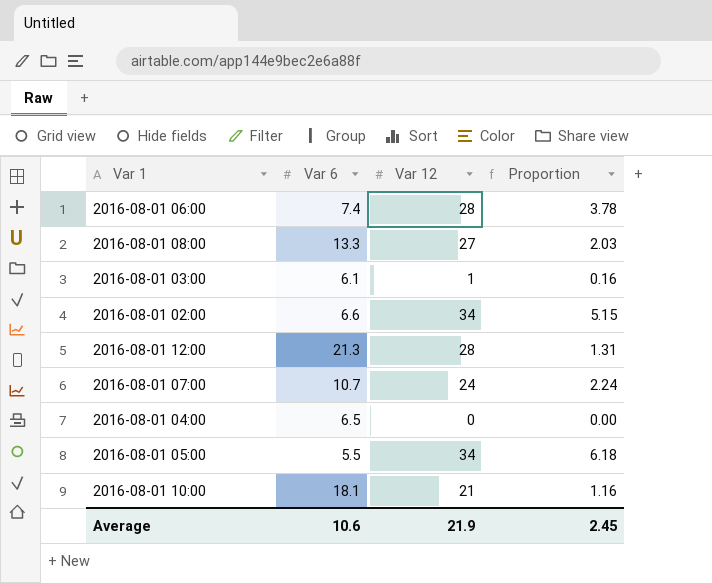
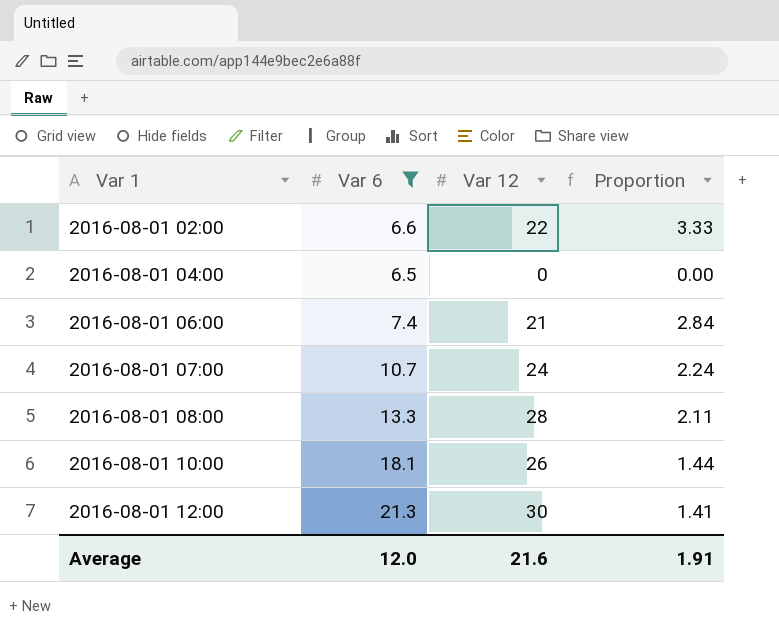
filter: none -> Var 6 >= 6.5
row order: none -> Var 1 ascending
2016-08-01 02:00 | Var 12: 34 -> 22
2016-08-01 02:00 | Proportion: 5.15 -> 3.33
2016-08-01 06:00 | Var 12: 28 -> 21
2016-08-01 06:00 | Proportion: 3.78 -> 2.84
2016-08-01 08:00 | Var 12: 27 -> 28
2016-08-01 08:00 | Proportion: 2.03 -> 2.11
2016-08-01 10:00 | Var 12: 21 -> 26
2016-08-01 10:00 | Proportion: 1.16 -> 1.44
2016-08-01 12:00 | Var 12: 28 -> 30
2016-08-01 12:00 | Proportion: 1.31 -> 1.41
Average | Var 6: 10.6 -> 12.0
Average | Var 12: 21.9 -> 21.6
Average | Proportion: 2.45 -> 1.91

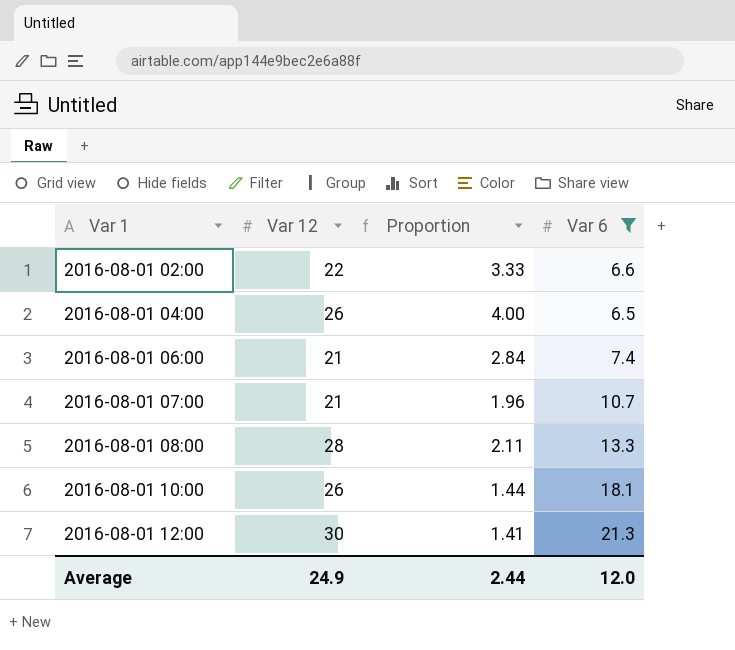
column Var 6 | position: 2 -> 4
2016-08-01 04:00 | Var 12: 0 -> 26
2016-08-01 04:00 | Proportion: 0.00 -> 4.00
2016-08-01 07:00 | Var 12: 24 -> 21
2016-08-01 07:00 | Proportion: 2.24 -> 1.96
Average | Var 12: 21.6 -> 24.9
Average | Proportion: 1.91 -> 2.44

